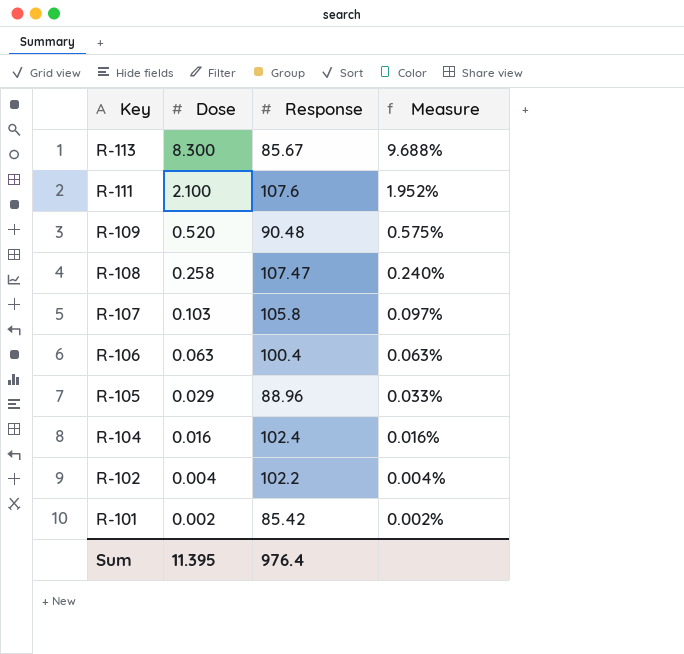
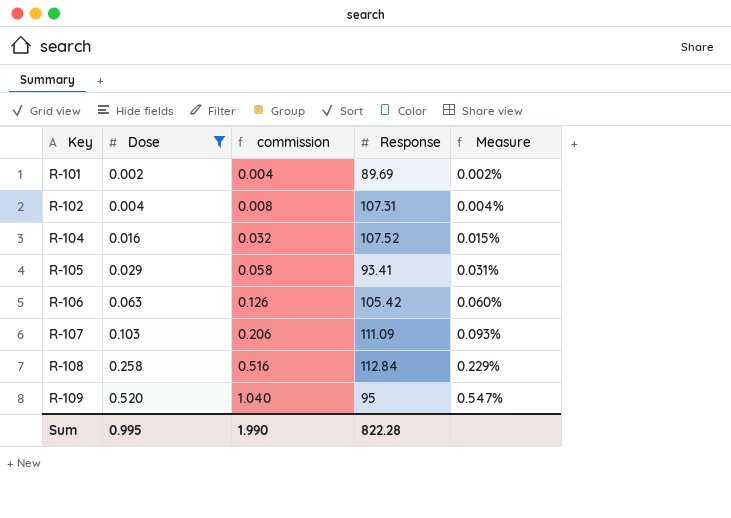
filter: none -> Dose <= 0.520
row order: Key descending -> Key ascending
column commission | formula: none -> [Dose] * 2
R-101 | Response: 85.42 -> 89.69
R-102 | Response: 102.2 -> 107.31
R-104 | Response: 102.4 -> 107.52
R-104 | Measure: 0.016% -> 0.015%
R-105 | Response: 88.96 -> 93.41
R-105 | Measure: 0.033% -> 0.031%
R-106 | Response: 100.4 -> 105.42
R-106 | Measure: 0.063% -> 0.060%
R-107 | Response: 105.8 -> 111.09
R-107 | Measure: 0.097% -> 0.093%
R-108 | Response: 107.47 -> 112.84
R-108 | Measure: 0.240% -> 0.229%
R-109 | Response: 90.48 -> 95
R-109 | Measure: 0.575% -> 0.547%
Sum | Dose: 11.395 -> 0.995
Sum | Response: 976.4 -> 822.28

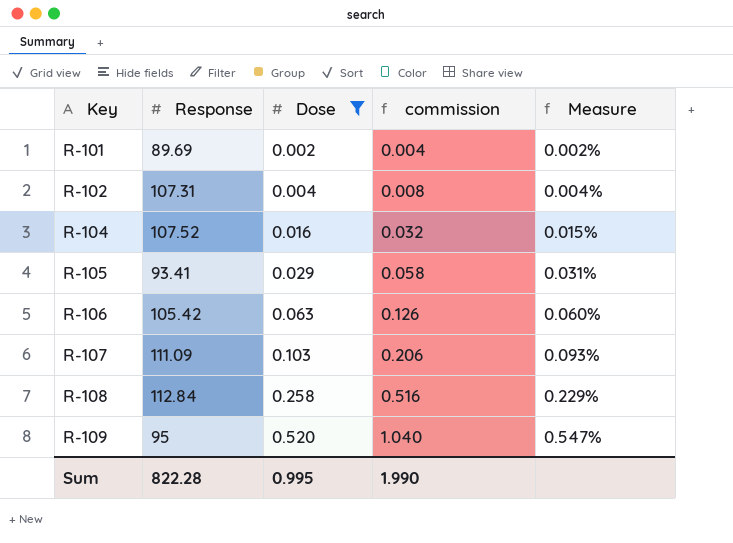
column Response | position: 4 -> 2

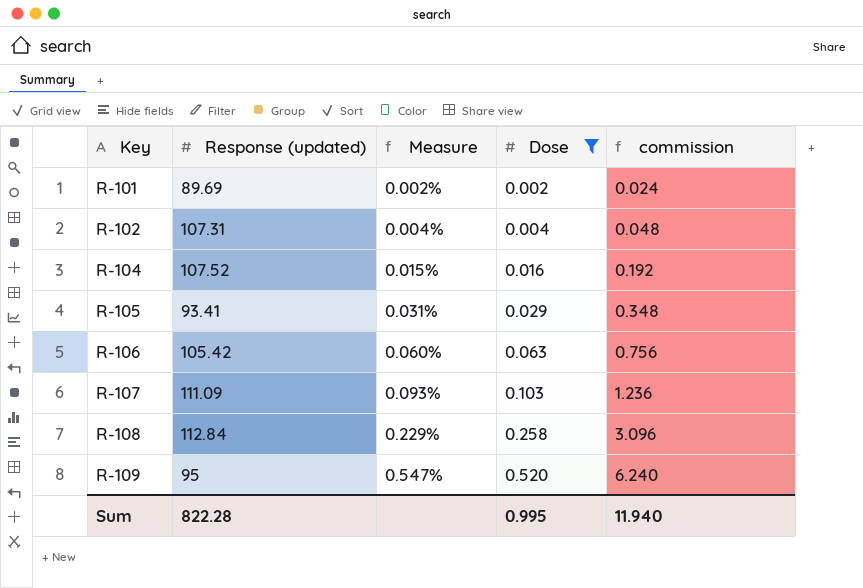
column name: Response -> Response (updated)
column Measure | position: 5 -> 3
column commission | formula: [Dose] * 2 -> [Dose] * 12
Sum | commission: 1.990 -> 11.940

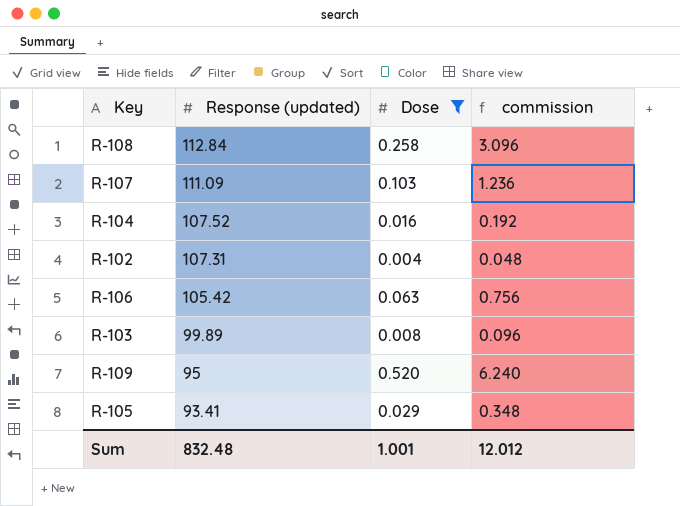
row order: Key ascending -> Response (updated) descending
column Measure | formula: [Dose] / [Response (updated)] -> none
row R-101: 89.69 | 0.002% | 0.002 | 0.024 -> none
row R-103: none -> 99.89 | 0.008 | 0.096
Sum | Response (updated): 822.28 -> 832.48
Sum | Dose: 0.995 -> 1.001
Sum | commission: 11.940 -> 12.012

